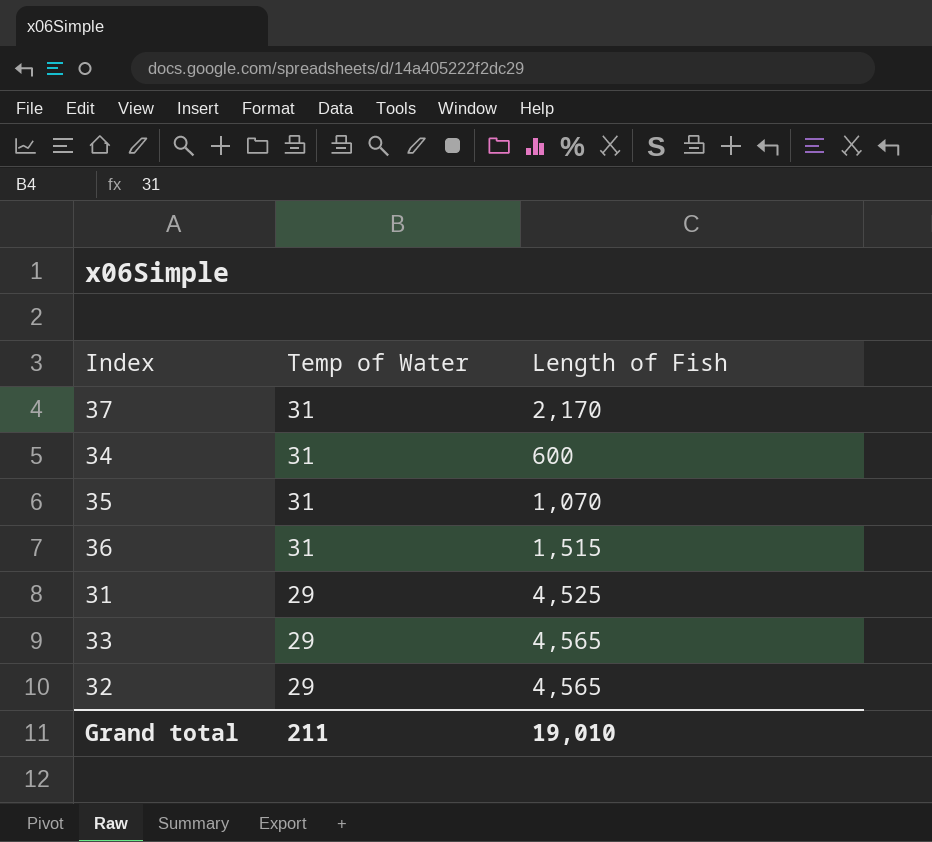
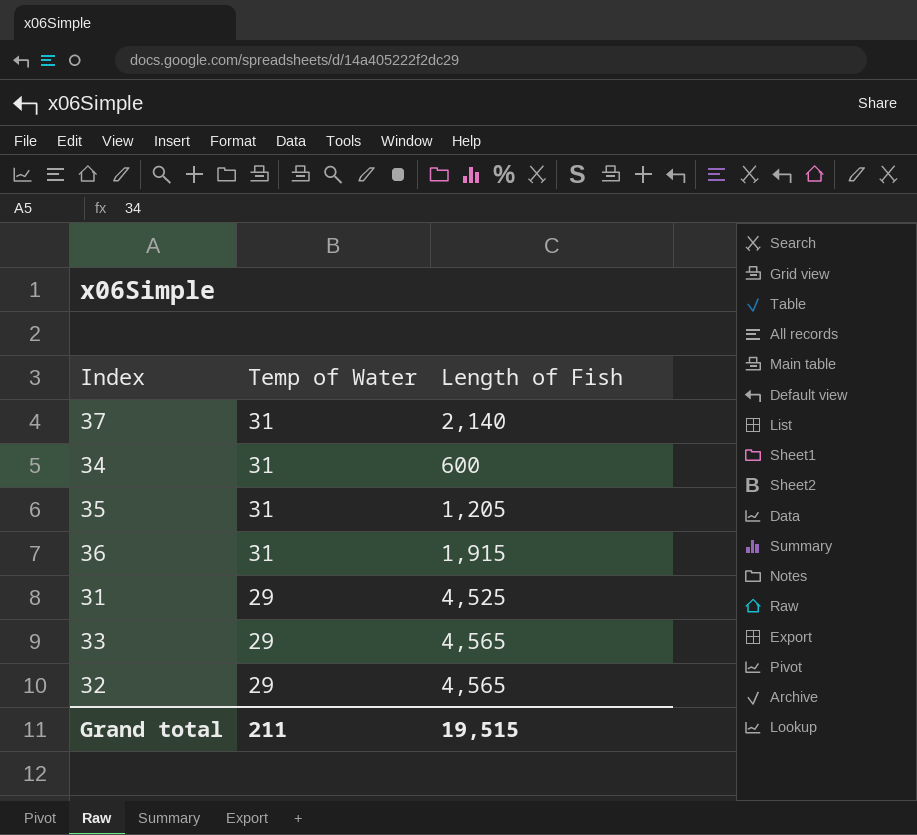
37 | Length of Fish: 2,170 -> 2,140
35 | Length of Fish: 1,070 -> 1,205
36 | Length of Fish: 1,515 -> 1,915
Grand total | Length of Fish: 19,010 -> 19,515

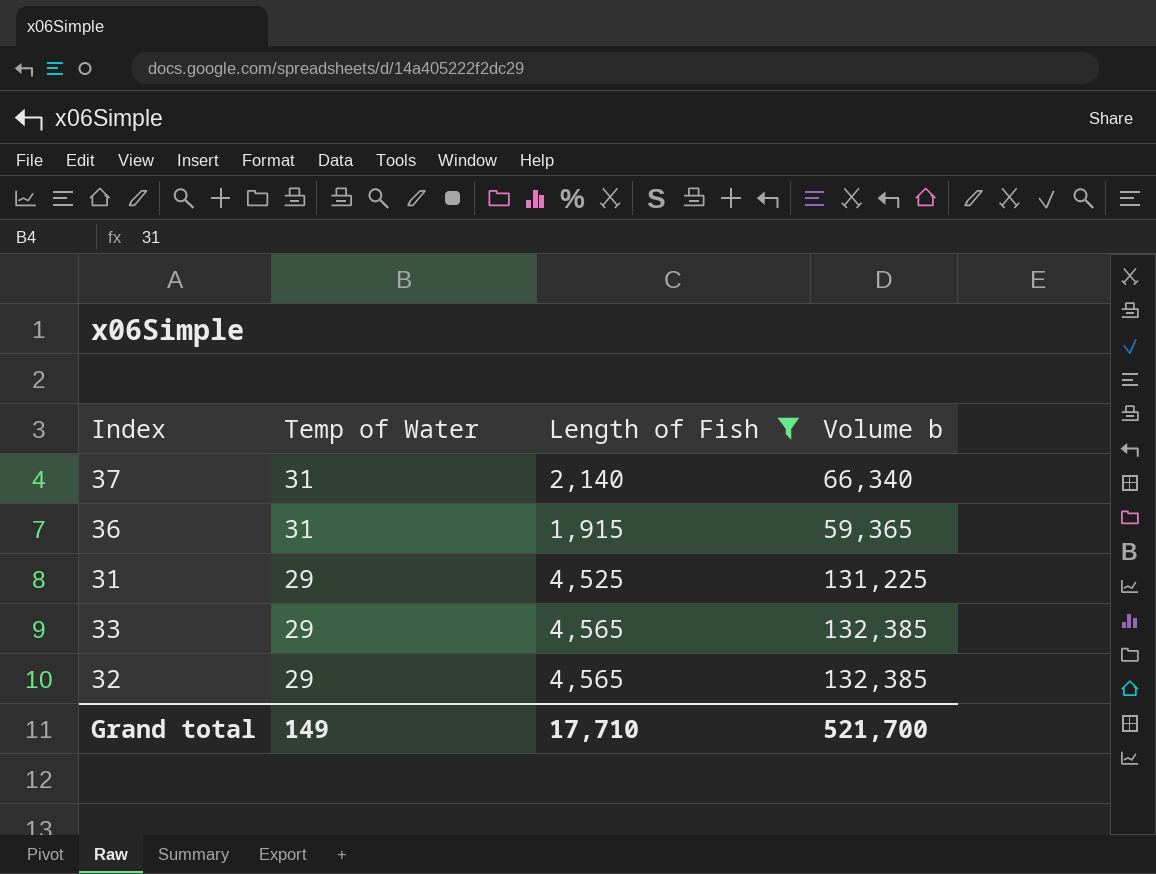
filter: none -> Length of Fish >= 1,915
column Volume b | formula: none -> [Temp of Water] * [Length of Fish]
Grand total | Temp of Water: 211 -> 149
Grand total | Length of Fish: 19,515 -> 17,710

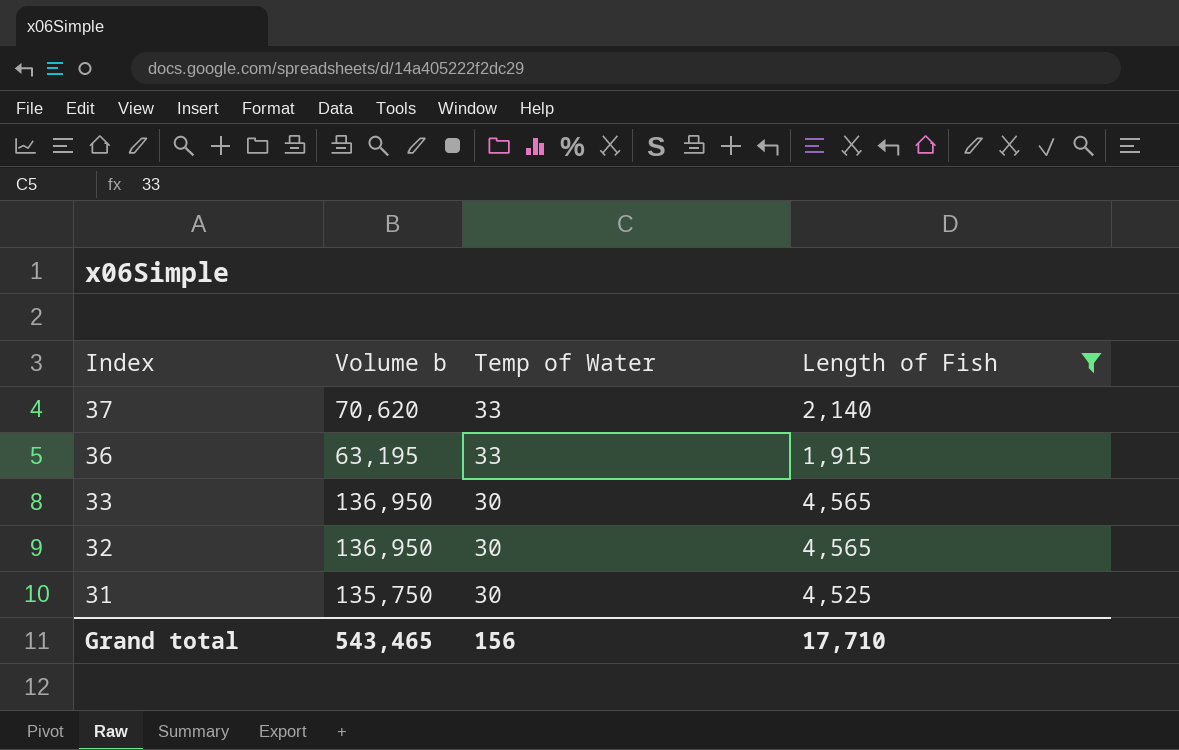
row order: Temp of Water descending -> Index descending
column Volume b | position: 4 -> 2
37 | Volume b: 66,340 -> 70,620
37 | Temp of Water: 31 -> 33
36 | Volume b: 59,365 -> 63,195
36 | Temp of Water: 31 -> 33
33 | Volume b: 132,385 -> 136,950
33 | Temp of Water: 29 -> 30
32 | Volume b: 132,385 -> 136,950
32 | Temp of Water: 29 -> 30
31 | Volume b: 131,225 -> 135,750
31 | Temp of Water: 29 -> 30
Grand total | Volume b: 521,700 -> 543,465
Grand total | Temp of Water: 149 -> 156

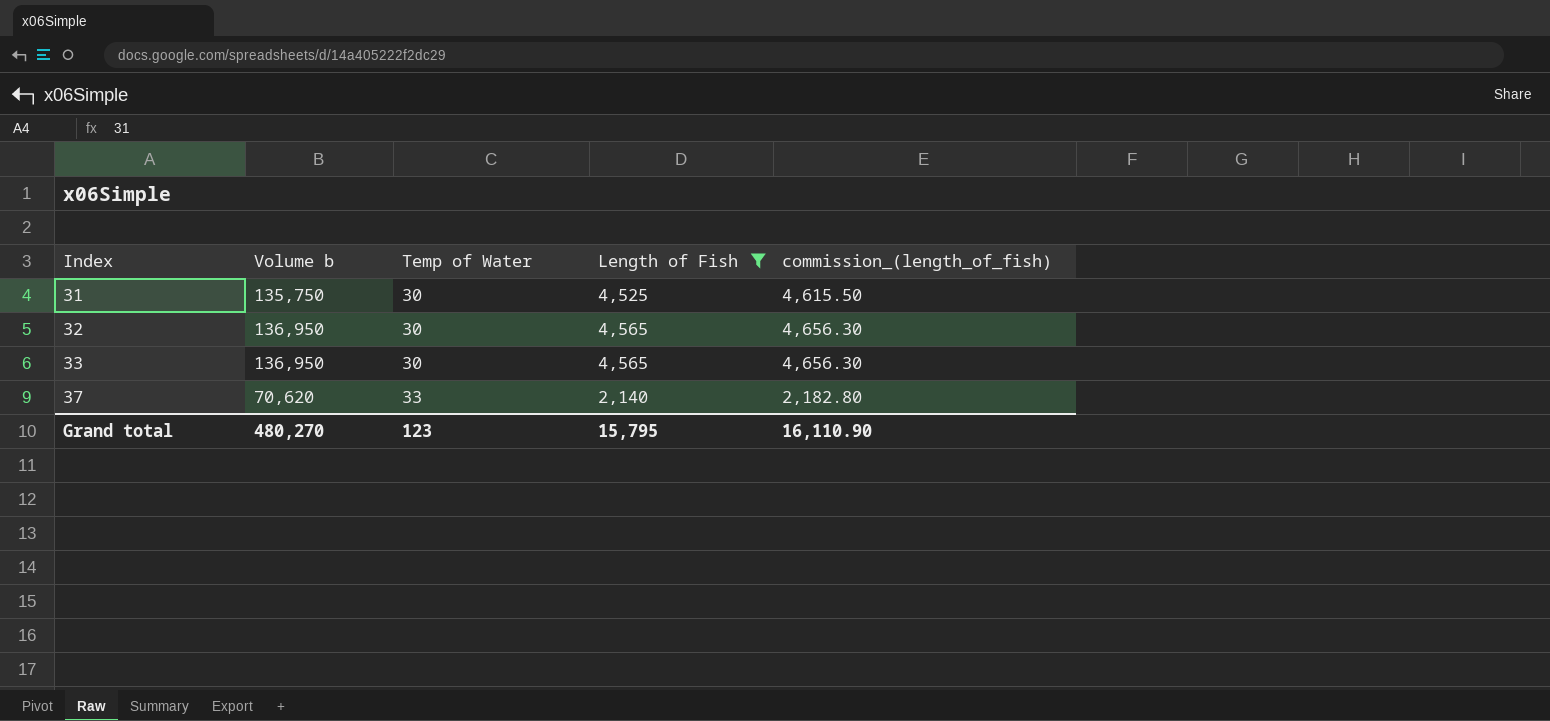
row order: Index descending -> Index ascending
column commission_(length_of_fish) | formula: none -> [Length of Fish] * 1.02
row 36: 63,195 | 33 | 1,915 -> none
Grand total | Volume b: 543,465 -> 480,270
Grand total | Temp of Water: 156 -> 123
Grand total | Length of Fish: 17,710 -> 15,795

